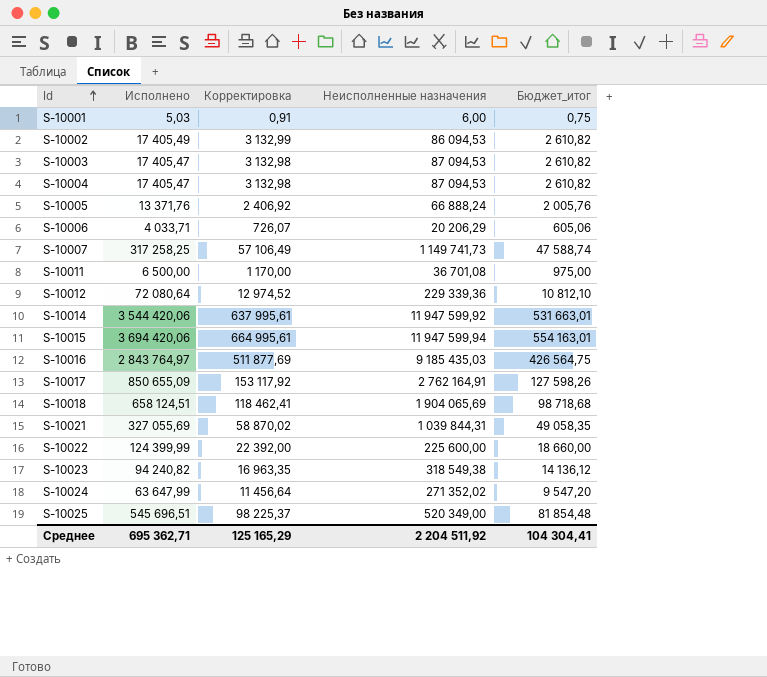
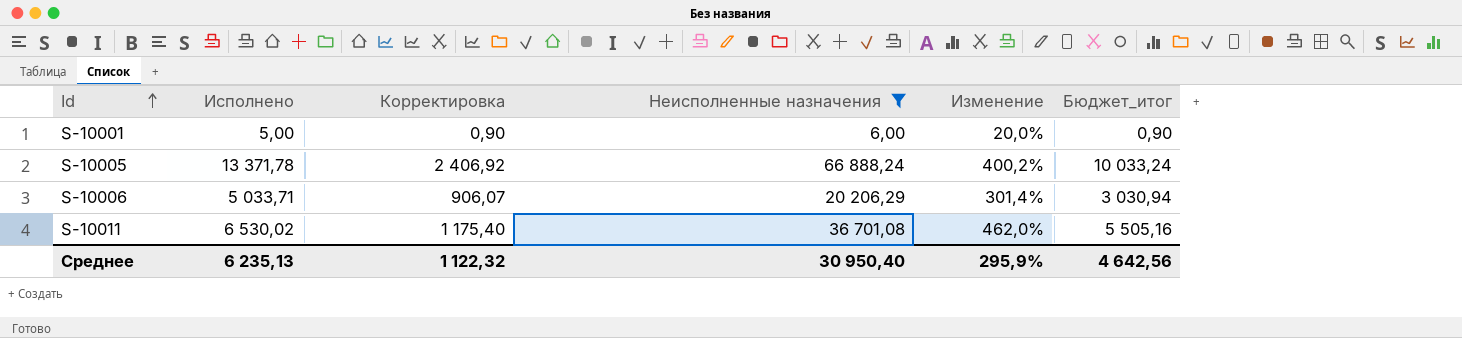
filter: none -> Неисполненные назначения <= 66 888,24
column Изменение | formula: none -> ([Неисполненные назначения] - [Исполнено]) / [Исполнено]
column Бюджет_итог | formula: [Исполнено] * 0,15 -> [Неисполненные назначения] * 0,15
S-10001 | Исполнено: 5,03 -> 5,00
S-10001 | Корректировка: 0,91 -> 0,90
S-10005 | Исполнено: 13 371,76 -> 13 371,78
S-10006 | Исполнено: 4 033,71 -> 5 033,71
S-10006 | Корректировка: 726,07 -> 906,07
S-10011 | Исполнено: 6 500,00 -> 6 530,02
S-10011 | Корректировка: 1 170,00 -> 1 175,40
Среднее | Исполнено: 695 362,71 -> 6 235,13
Среднее | Корректировка: 125 165,29 -> 1 122,32
Среднее | Неисполненные назначения: 2 204 511,92 -> 30 950,40
Среднее | Бюджет_итог: 104 304,41 -> 4 642,56

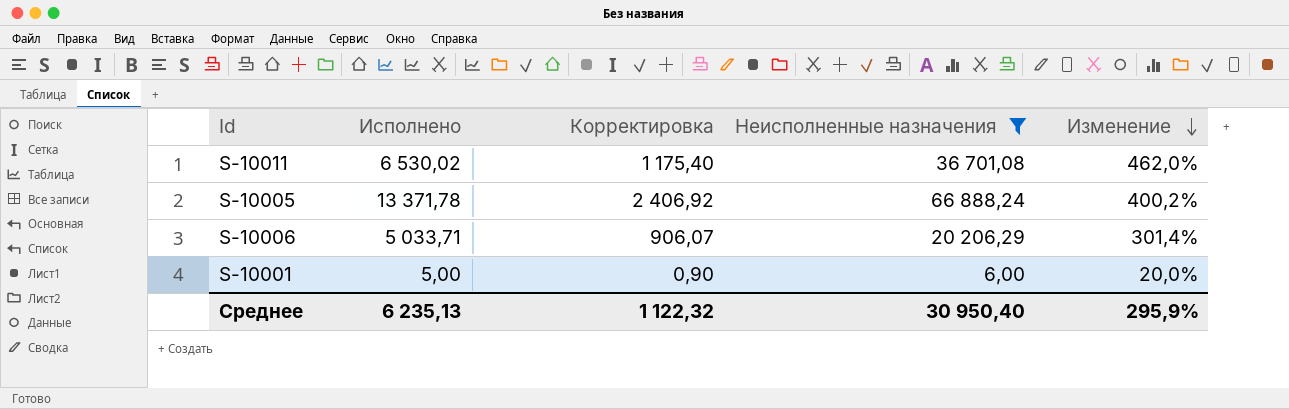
row order: Id ascending -> Изменение descending
column Бюджет_итог | formula: [Неисполненные назначения] * 0,15 -> none

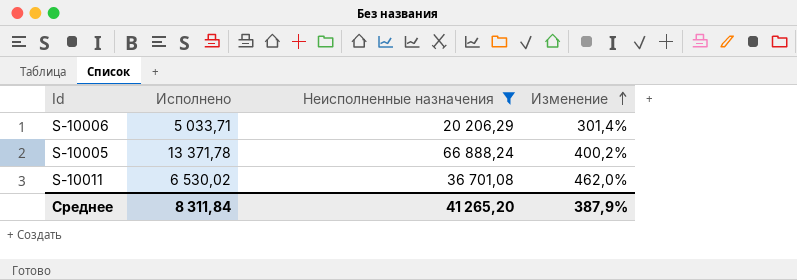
row order: Изменение descending -> Изменение ascending
column Корректировка | formula: [Исполнено] * 0,18 -> none
row S-10001: 5,00 | 0,90 | 6,00 | 20,0% -> none
Среднее | Исполнено: 6 235,13 -> 8 311,84
Среднее | Неисполненные назначения: 30 950,40 -> 41 265,20
Среднее | Изменение: 295,9% -> 387,9%

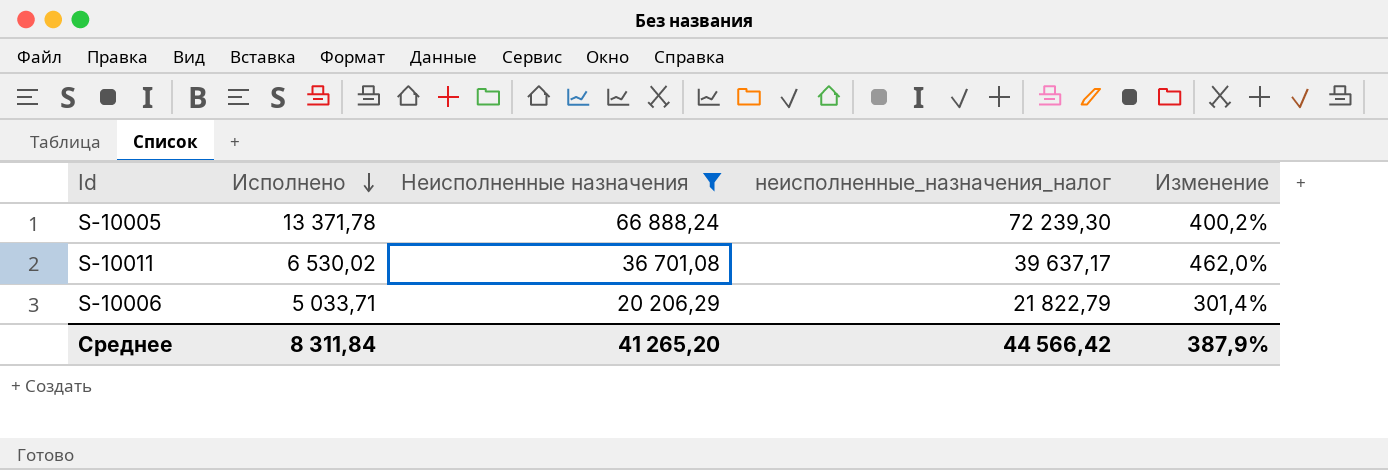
row order: Изменение ascending -> Исполнено descending
column неисполненные_назначения_налог | formula: none -> [Неисполненные назначения] * 1,08

